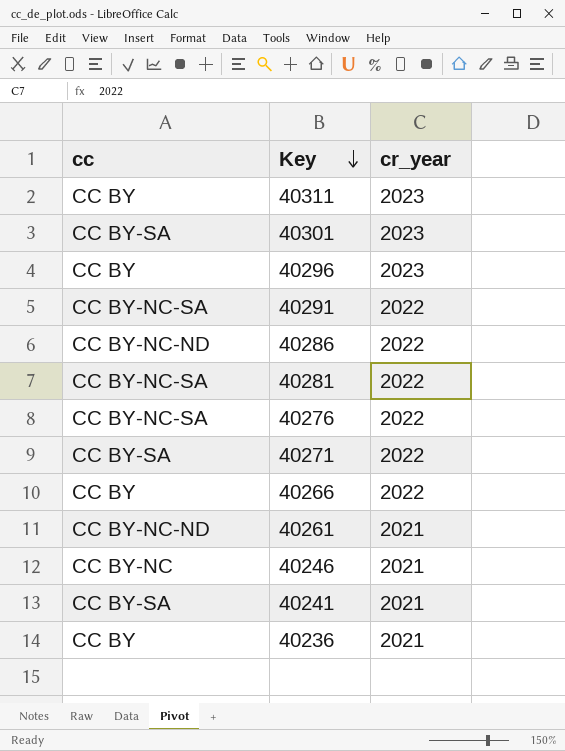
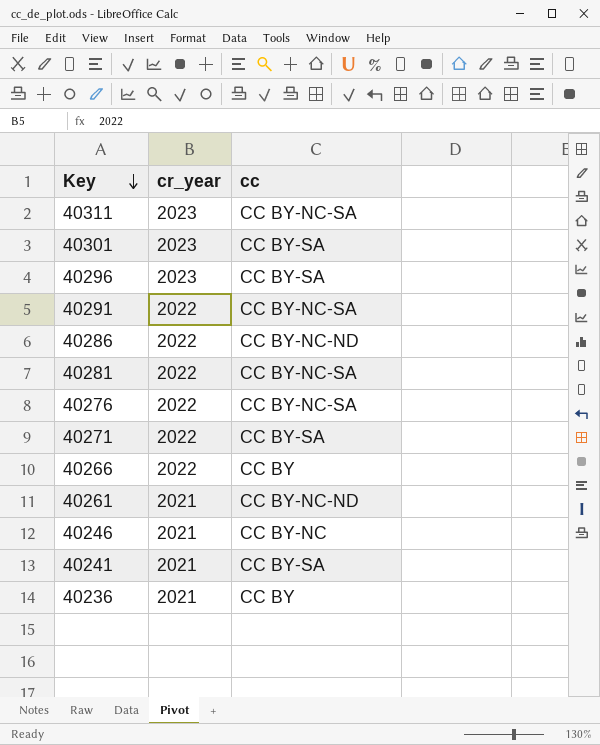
column cc | position: 1 -> 3
40311 | cc: CC BY -> CC BY-NC-SA
40296 | cc: CC BY -> CC BY-SA

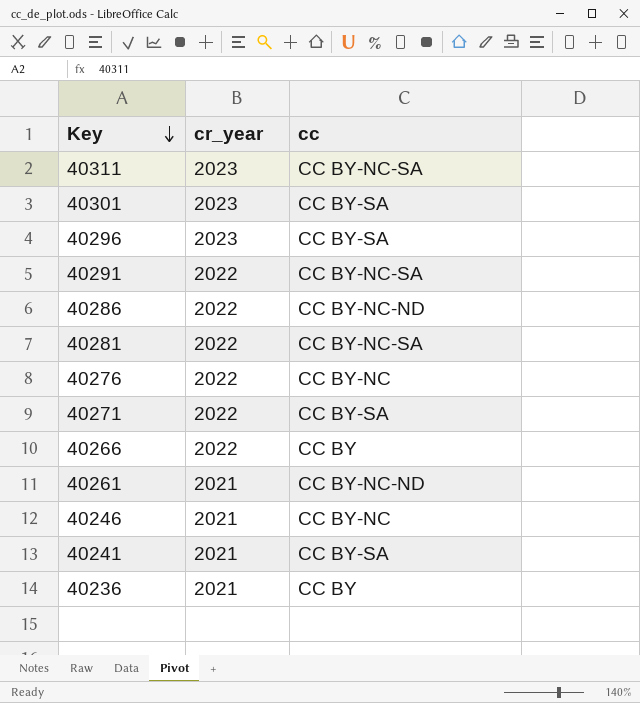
40276 | cc: CC BY-NC-SA -> CC BY-NC

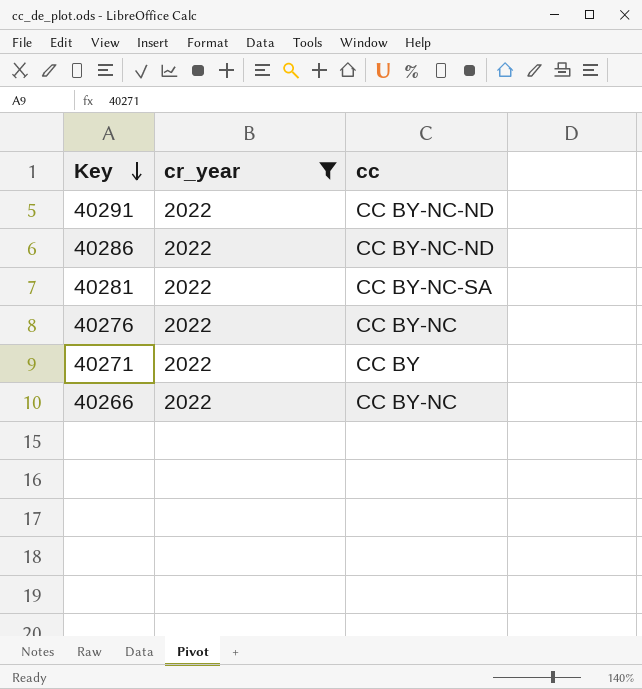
filter: none -> cr_year = 2022
40291 | cc: CC BY-NC-SA -> CC BY-NC-ND
40271 | cc: CC BY-SA -> CC BY
40266 | cc: CC BY -> CC BY-NC

